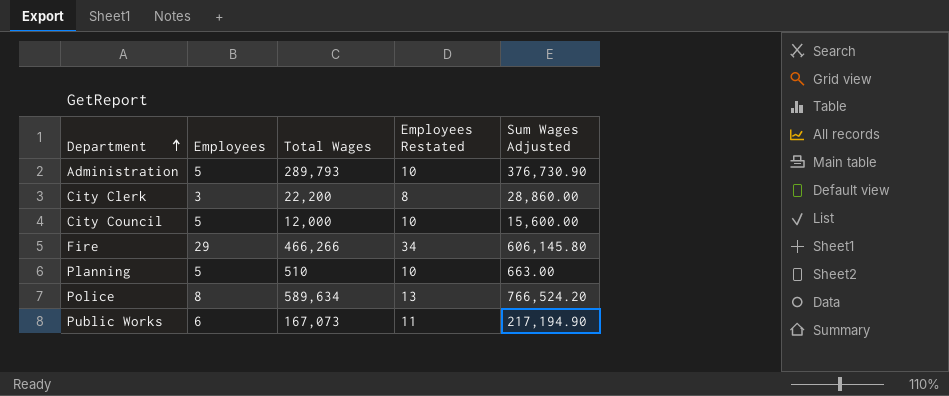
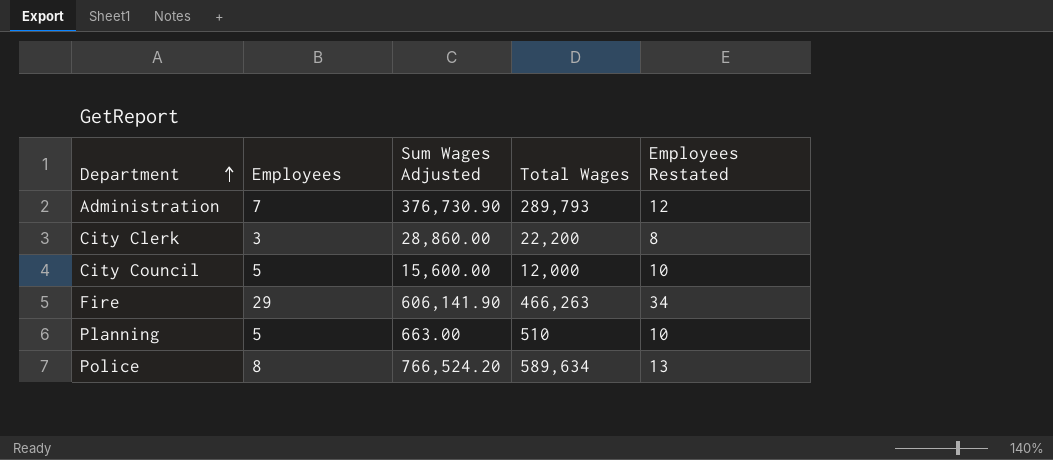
column Sum Wages Adjusted | position: 5 -> 3
row Public Works: 6 | 167,073 | 11 | 217,194.90 -> none
Administration | Employees: 5 -> 7
Administration | Employees Restated: 10 -> 12
Fire | Sum Wages Adjusted: 606,145.80 -> 606,141.90
Fire | Total Wages: 466,266 -> 466,263

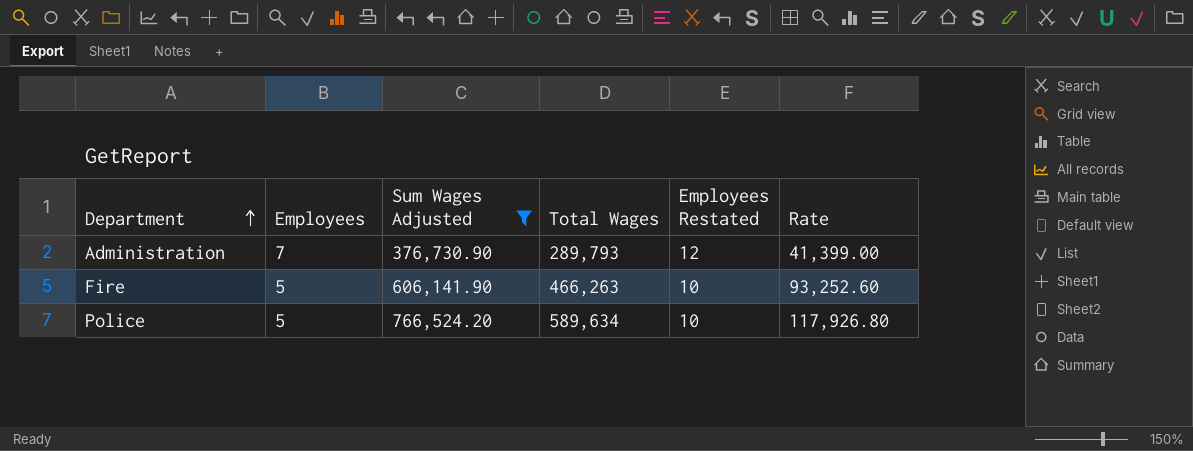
filter: none -> Sum Wages Adjusted >= 376,730.90
column Rate | formula: none -> [Total Wages] / [Employees]
Fire | Employees: 29 -> 5
Fire | Employees Restated: 34 -> 10
Police | Employees: 8 -> 5
Police | Employees Restated: 13 -> 10

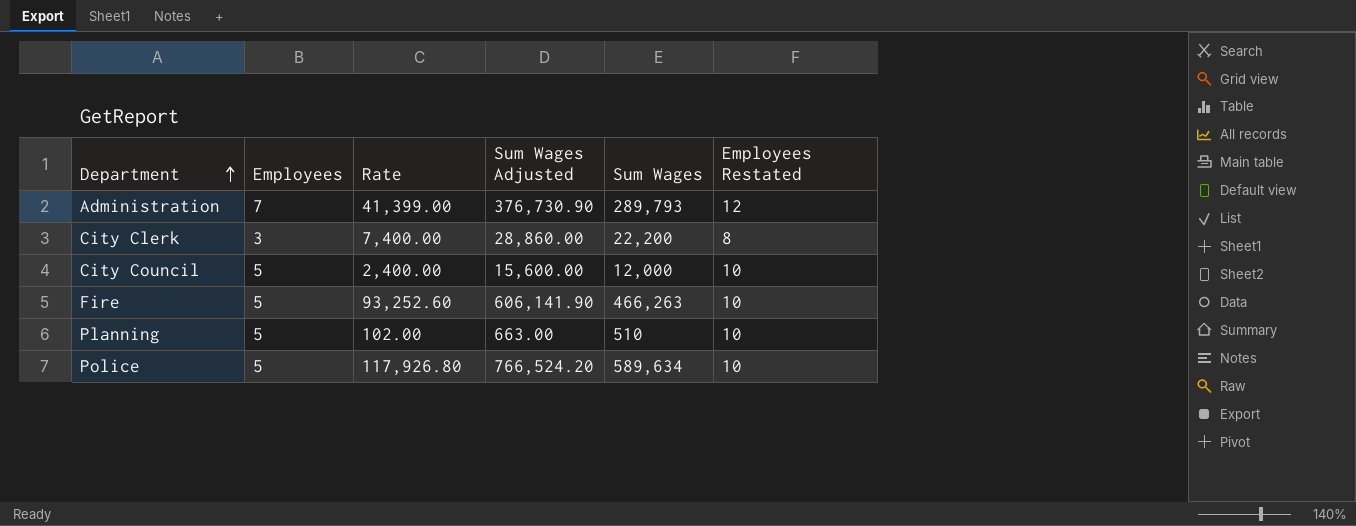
filter: Sum Wages Adjusted >= 376,730.90 -> none
column Rate | position: 6 -> 3
column name: Total Wages -> Sum Wages

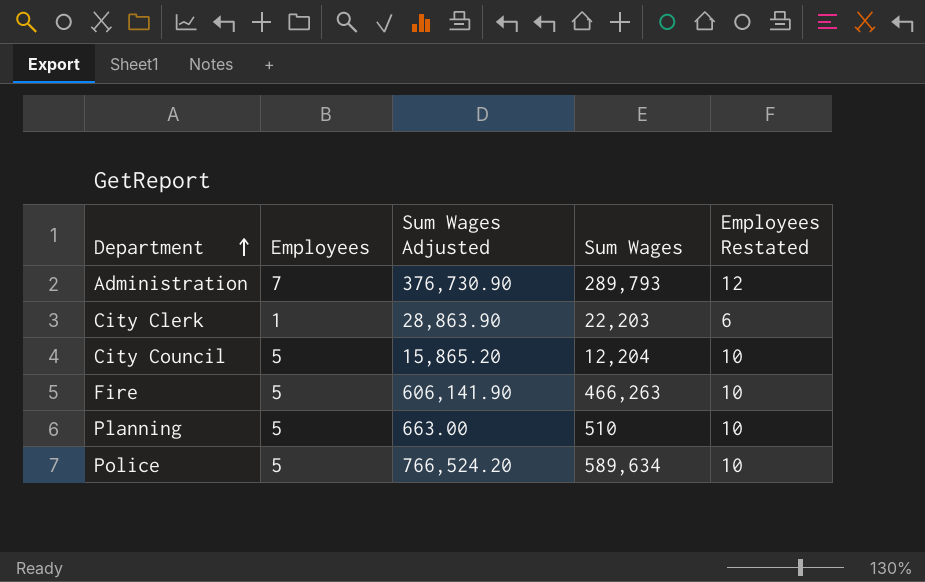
column Rate | formula: [Sum Wages] / [Employees] -> none
City Clerk | Employees: 3 -> 1
City Clerk | Sum Wages Adjusted: 28,860.00 -> 28,863.90
City Clerk | Sum Wages: 22,200 -> 22,203
City Clerk | Employees Restated: 8 -> 6
City Council | Sum Wages Adjusted: 15,600.00 -> 15,865.20
City Council | Sum Wages: 12,000 -> 12,204

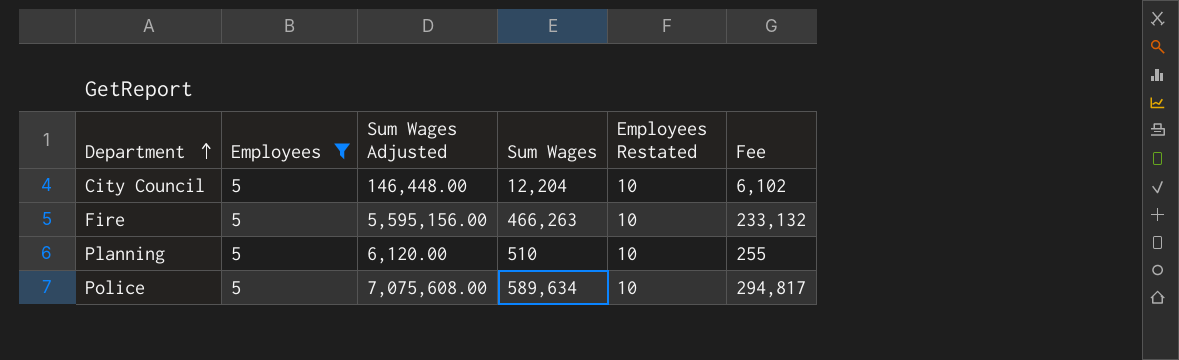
filter: none -> Employees = 5
column Sum Wages Adjusted | formula: [Sum Wages] * 1.3 -> [Sum Wages] * 12
column Fee | formula: none -> [Sum Wages] * 0.5

